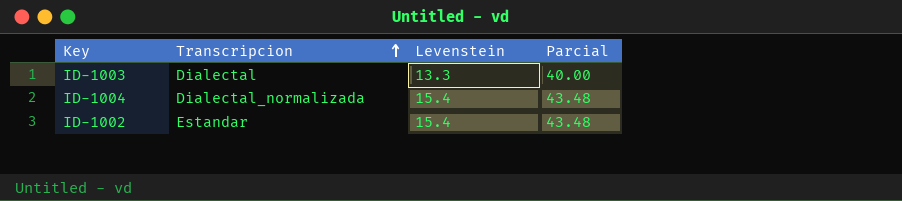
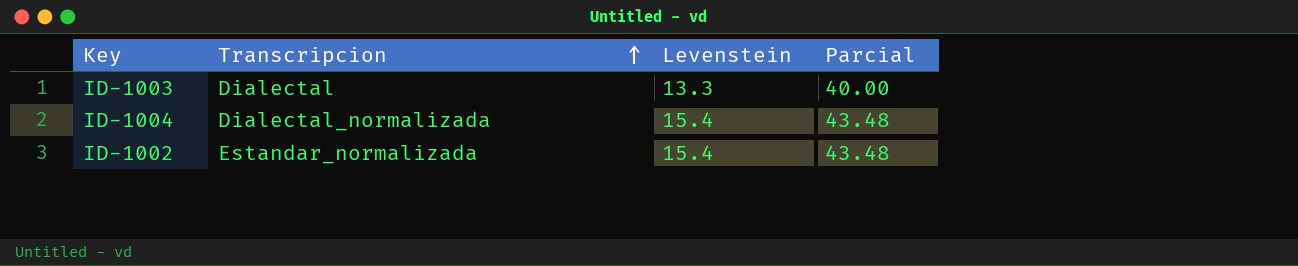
ID-1002 | Transcripcion: Estandar -> Estandar_normalizada

